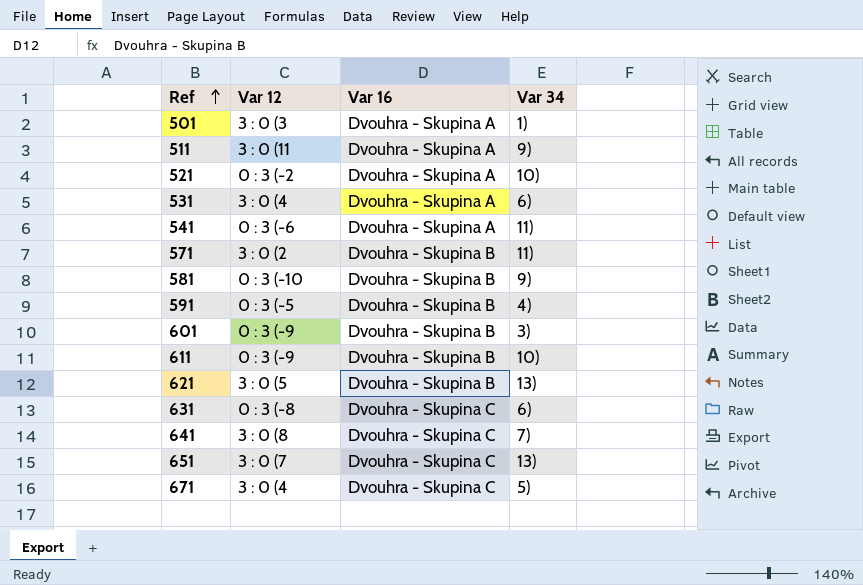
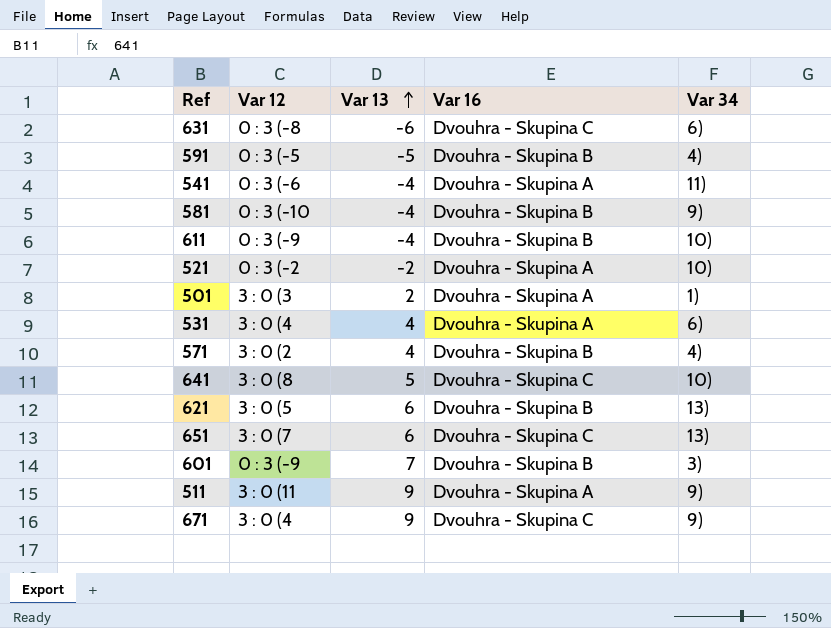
row order: Ref ascending -> Var 13 ascending
column Var 13 | position: none -> 3
571 | Var 34: 11) -> 4)
641 | Var 34: 7) -> 10)
671 | Var 34: 5) -> 9)

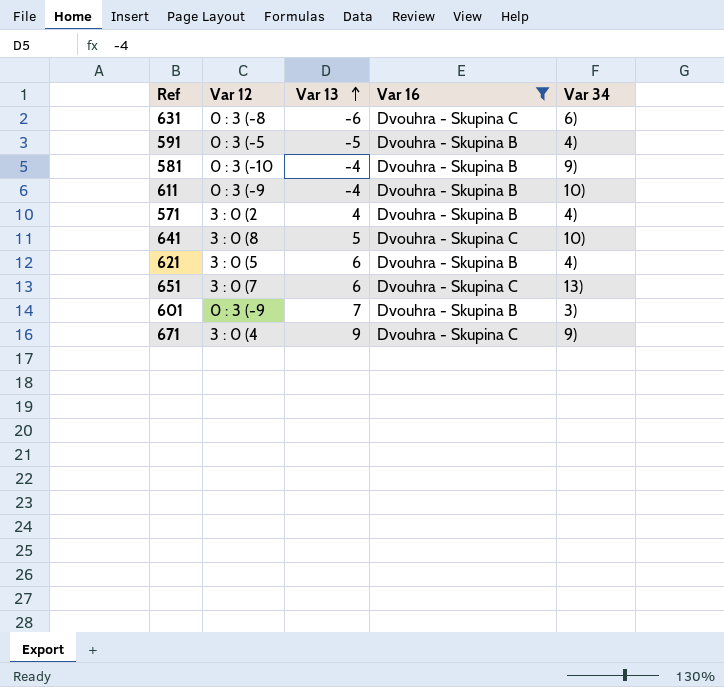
filter: none -> Var 16 != Dvouhra - Skupina A
621 | Var 34: 13) -> 4)

